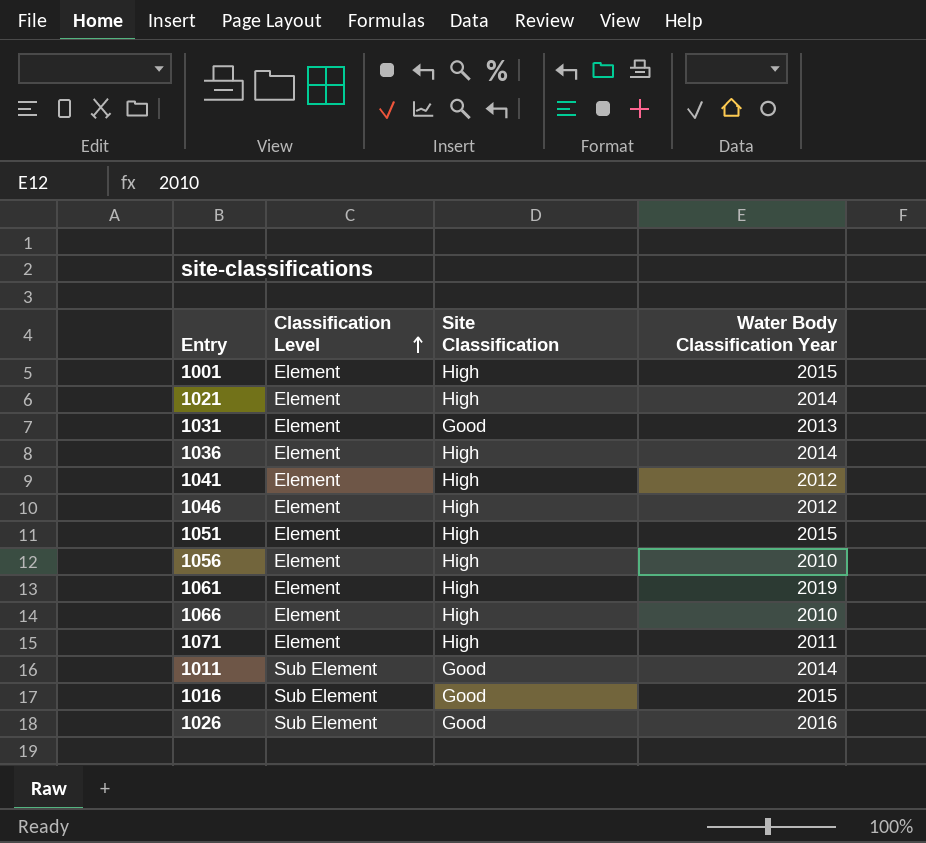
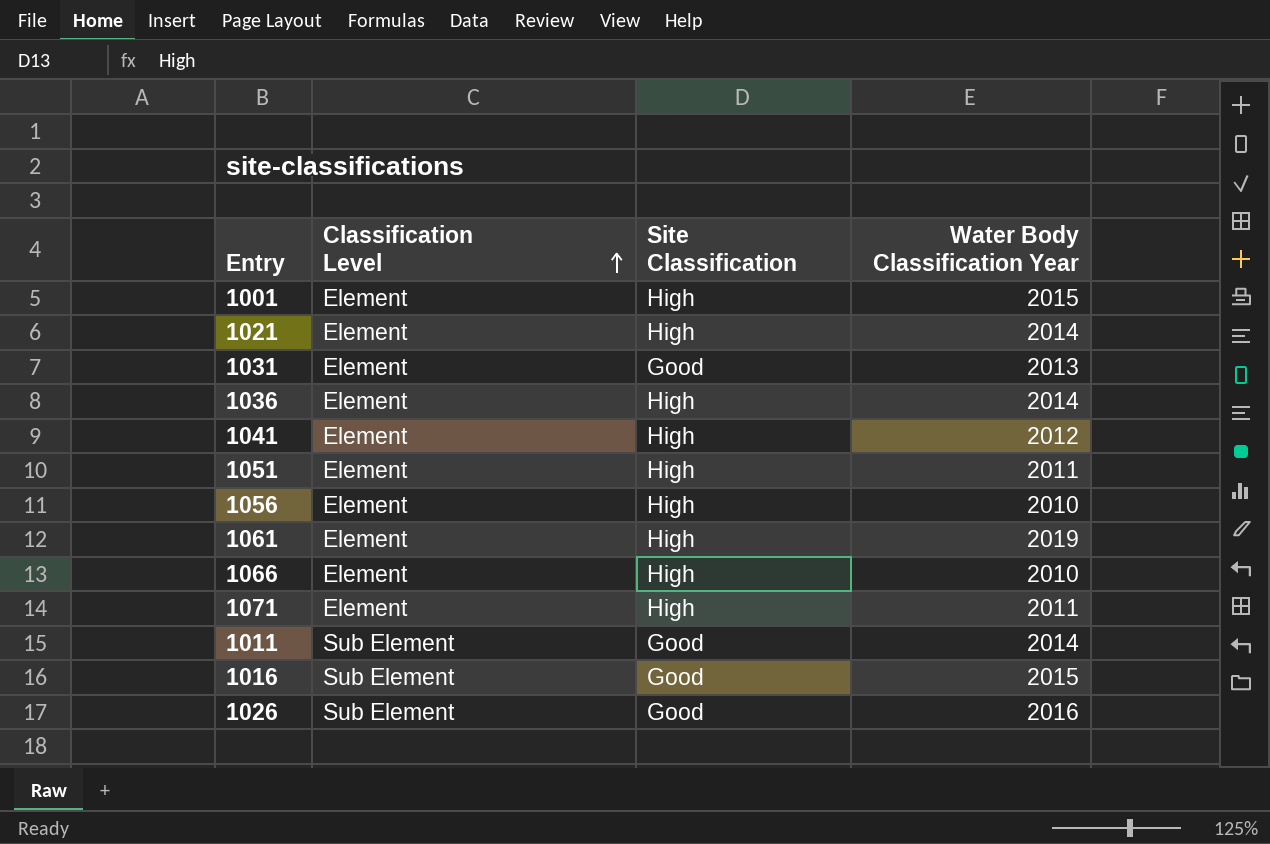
row 1046: Element | High | 2012 -> none
1051 | Water Body Classification Year: 2015 -> 2011

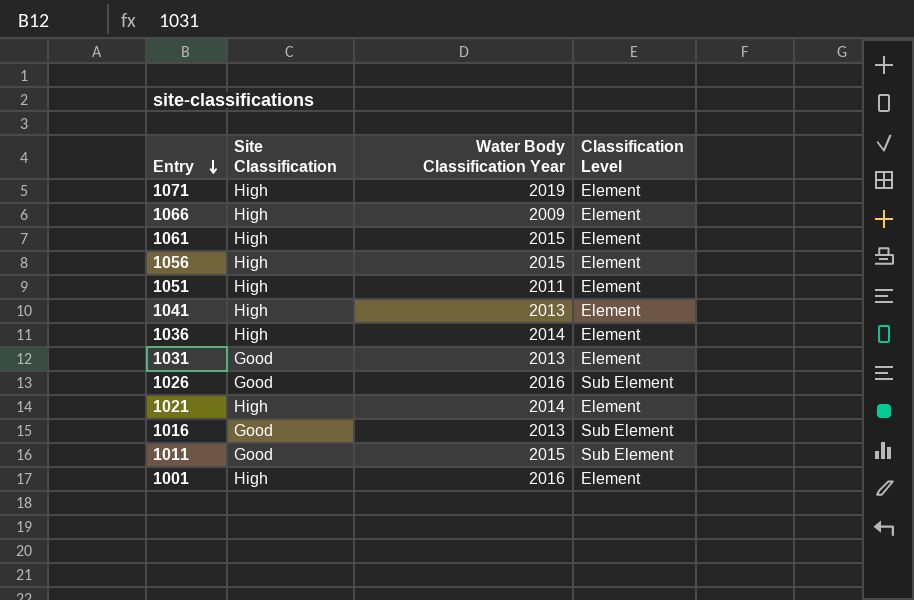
row order: Classification Level ascending -> Entry descending
column Classification Level | position: 2 -> 4
1071 | Water Body Classification Year: 2011 -> 2019
1066 | Water Body Classification Year: 2010 -> 2009
1061 | Water Body Classification Year: 2019 -> 2015
1056 | Water Body Classification Year: 2010 -> 2015
1041 | Water Body Classification Year: 2012 -> 2013
1016 | Water Body Classification Year: 2015 -> 2013
1011 | Water Body Classification Year: 2014 -> 2015
1001 | Water Body Classification Year: 2015 -> 2016

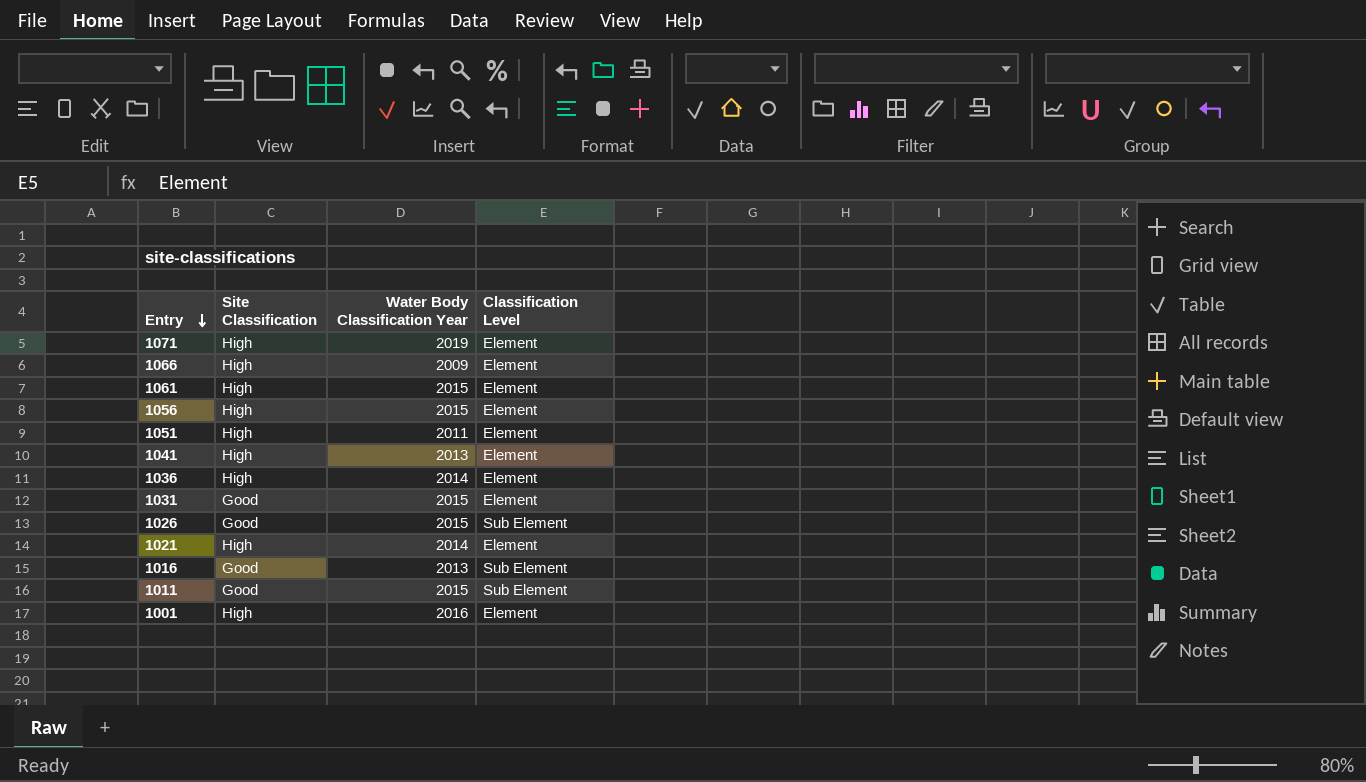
1031 | Water Body Classification Year: 2013 -> 2015
1026 | Water Body Classification Year: 2016 -> 2015

